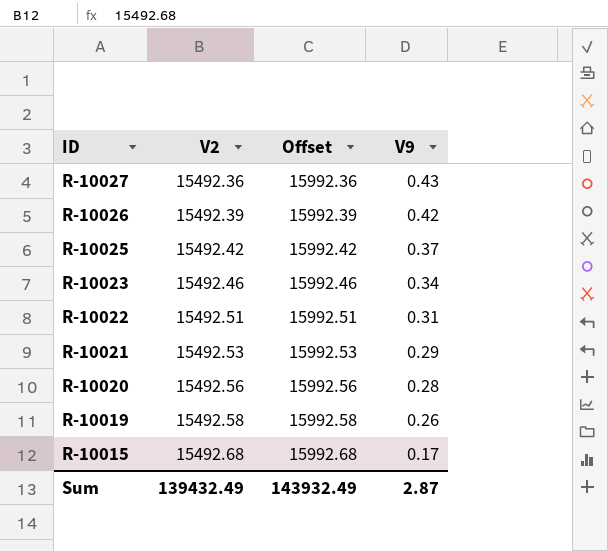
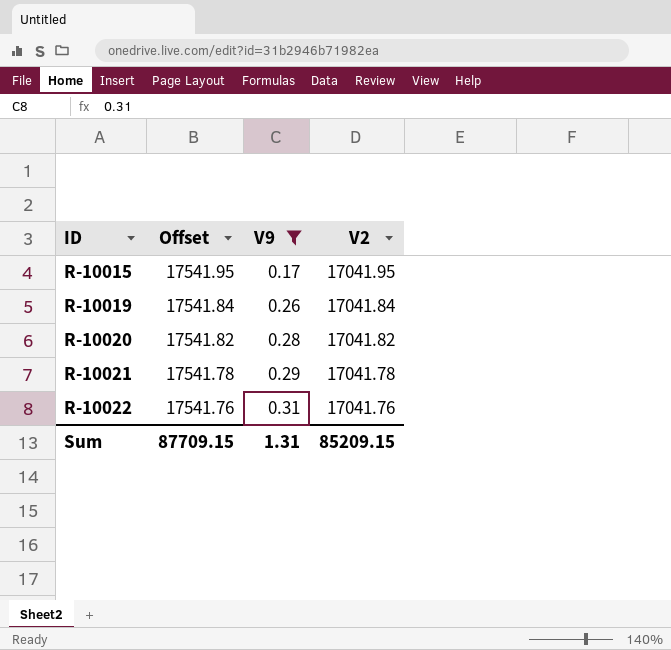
filter: none -> V9 <= 0.31
row order: ID descending -> ID ascending
column V2 | position: 2 -> 4
R-10015 | Offset: 15992.68 -> 17541.95
R-10015 | V2: 15492.68 -> 17041.95
R-10019 | Offset: 15992.58 -> 17541.84
R-10019 | V2: 15492.58 -> 17041.84
R-10020 | Offset: 15992.56 -> 17541.82
R-10020 | V2: 15492.56 -> 17041.82
R-10021 | Offset: 15992.53 -> 17541.78
R-10021 | V2: 15492.53 -> 17041.78
R-10022 | Offset: 15992.51 -> 17541.76
R-10022 | V2: 15492.51 -> 17041.76
Sum | Offset: 143932.49 -> 87709.15
Sum | V9: 2.87 -> 1.31
Sum | V2: 139432.49 -> 85209.15

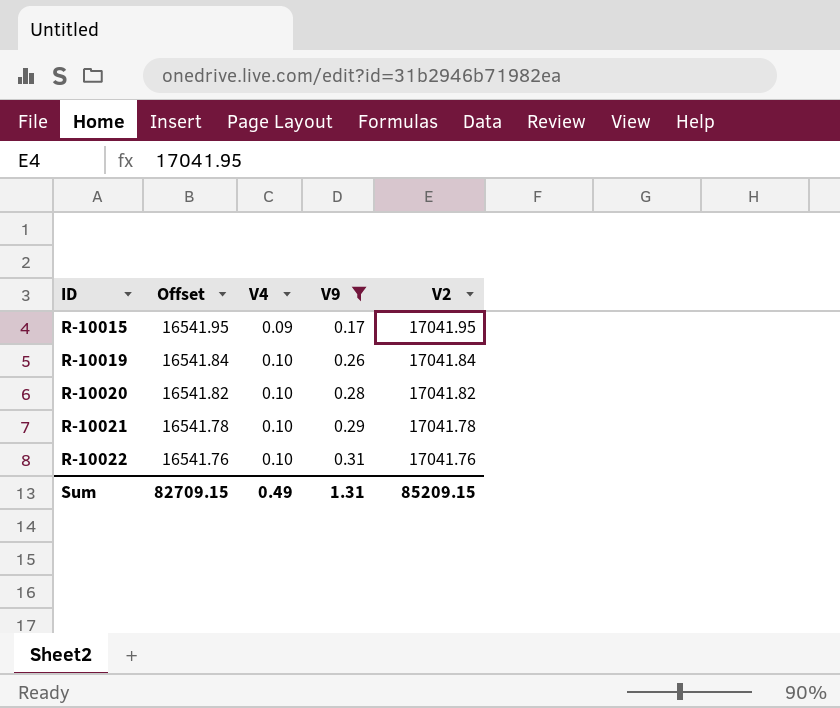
column Offset | formula: [V2] + 500 -> [V2] - 500
column V4 | position: none -> 3
Sum | Offset: 87709.15 -> 82709.15

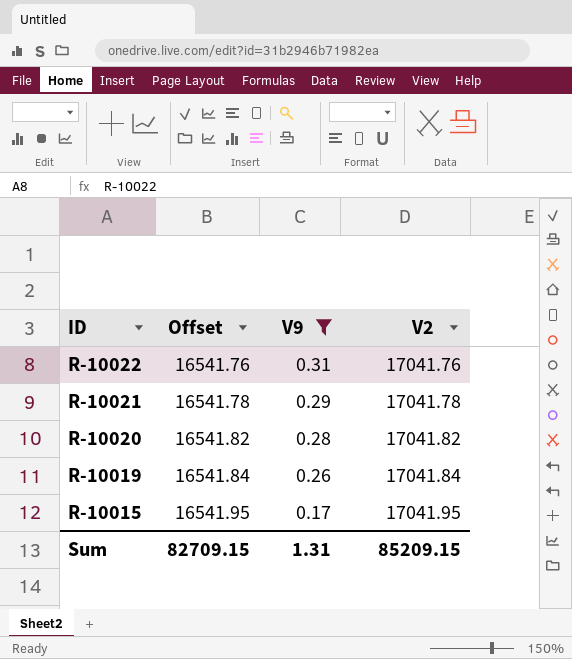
row order: ID ascending -> ID descending
column V4 | position: 3 -> none

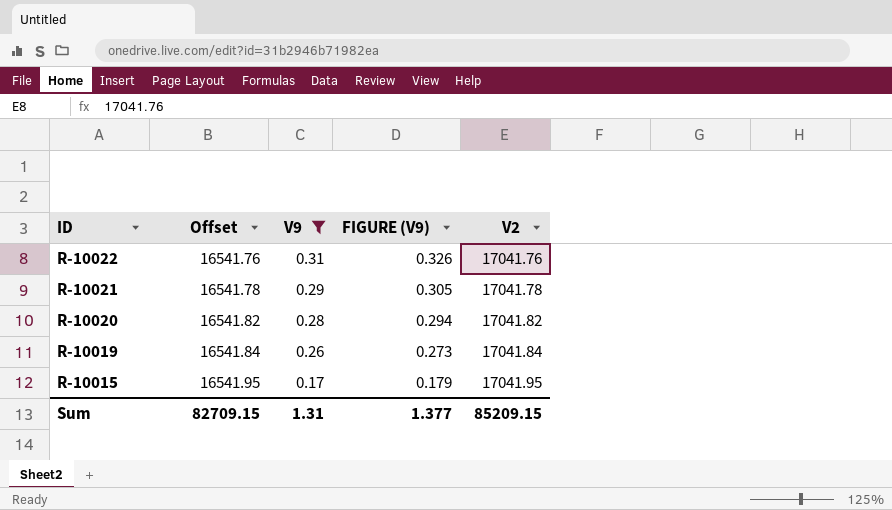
column FIGURE (V9) | formula: none -> [V9] * 1.05

